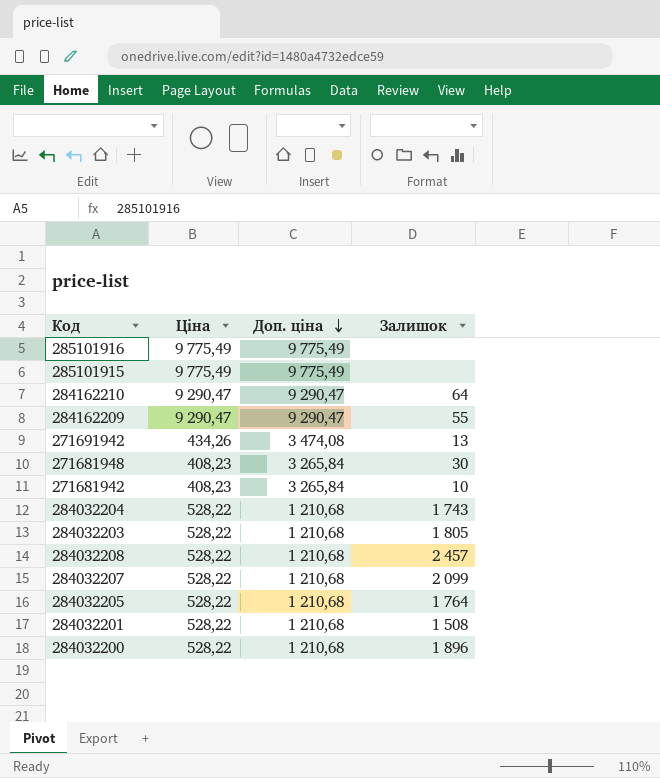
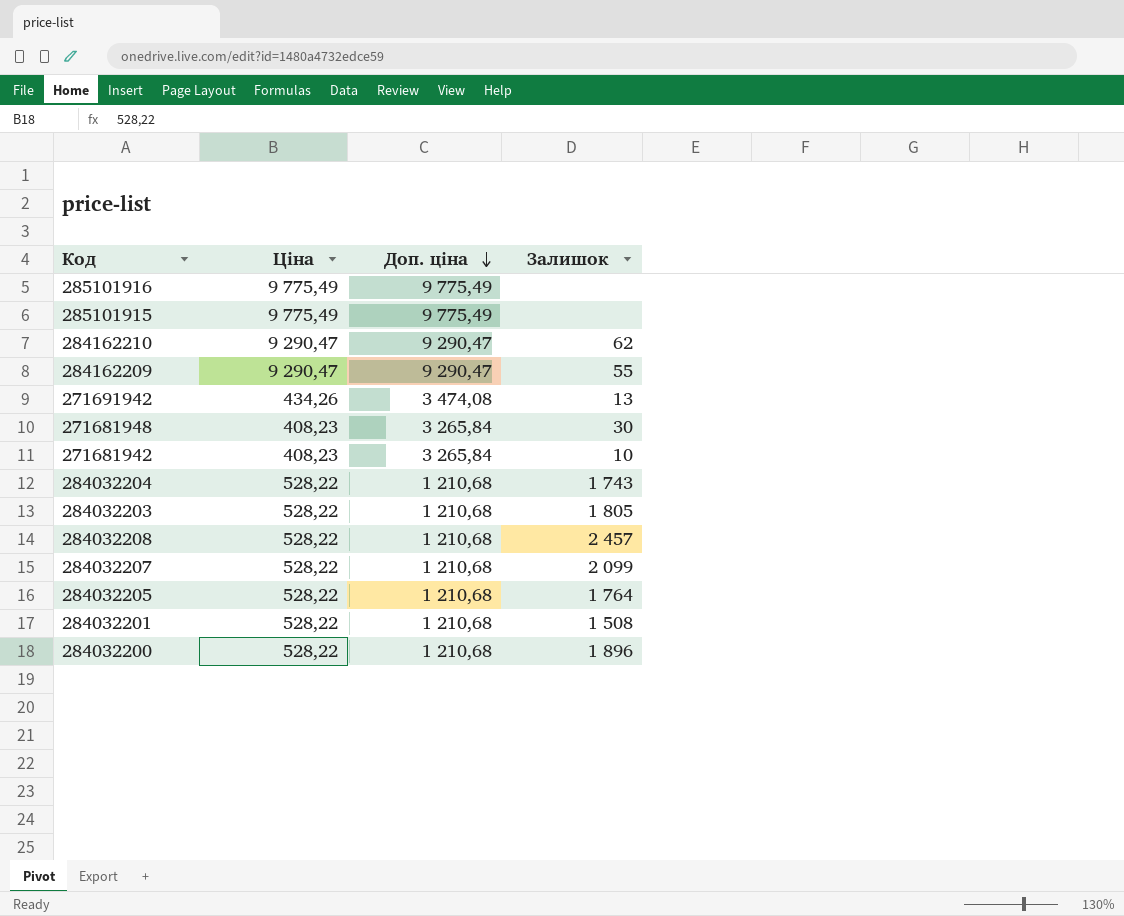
284162210 | Залишок: 64 -> 62

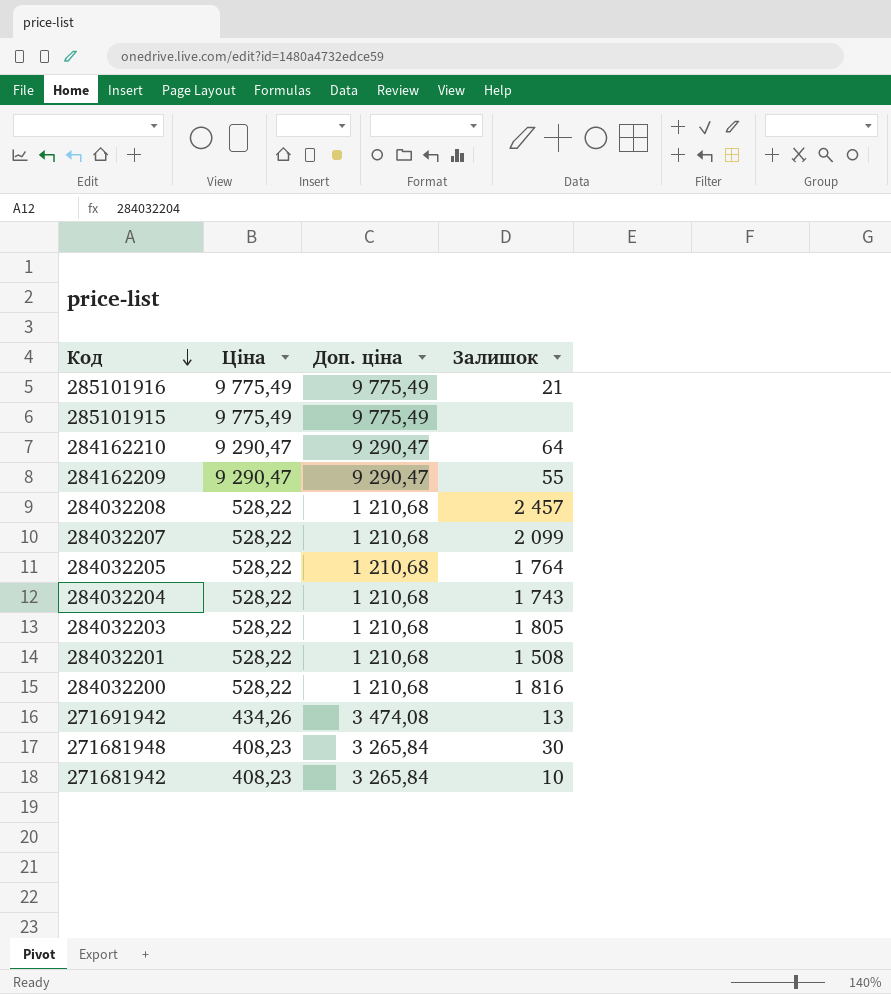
row order: Доп. ціна descending -> Код descending
285101916 | Залишок: none -> 21
284162210 | Залишок: 62 -> 64
284032200 | Залишок: 1 896 -> 1 816

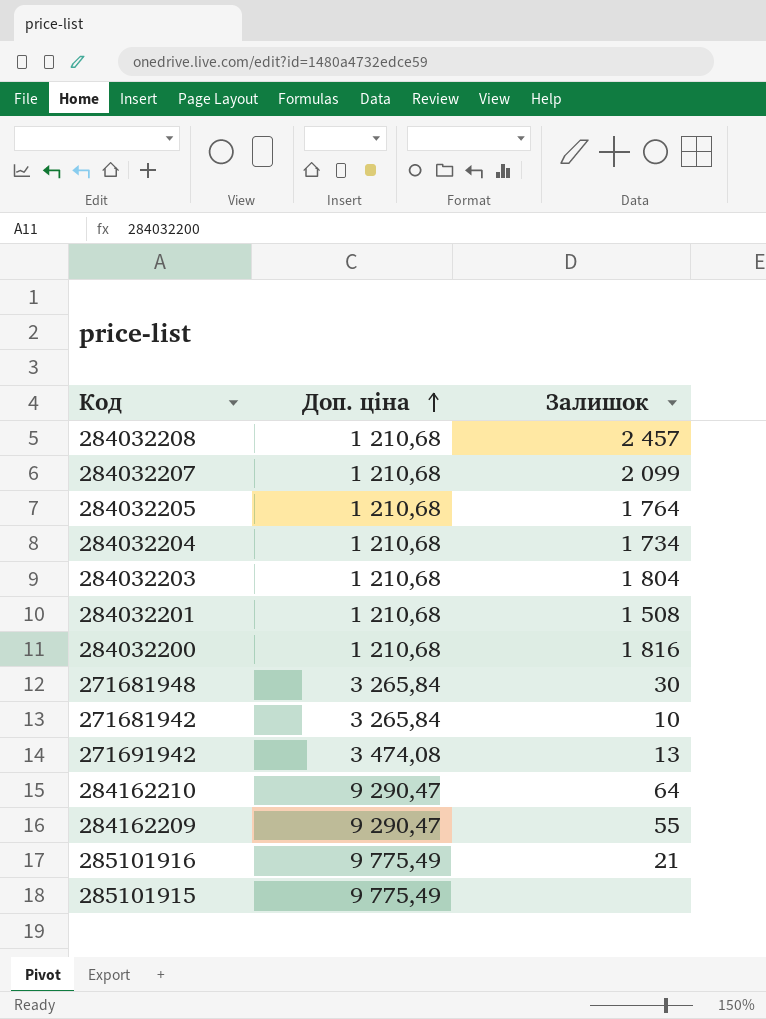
row order: Код descending -> Доп. ціна ascending
column Ціна | position: 2 -> none
284032204 | Залишок: 1 743 -> 1 734
284032203 | Залишок: 1 805 -> 1 804

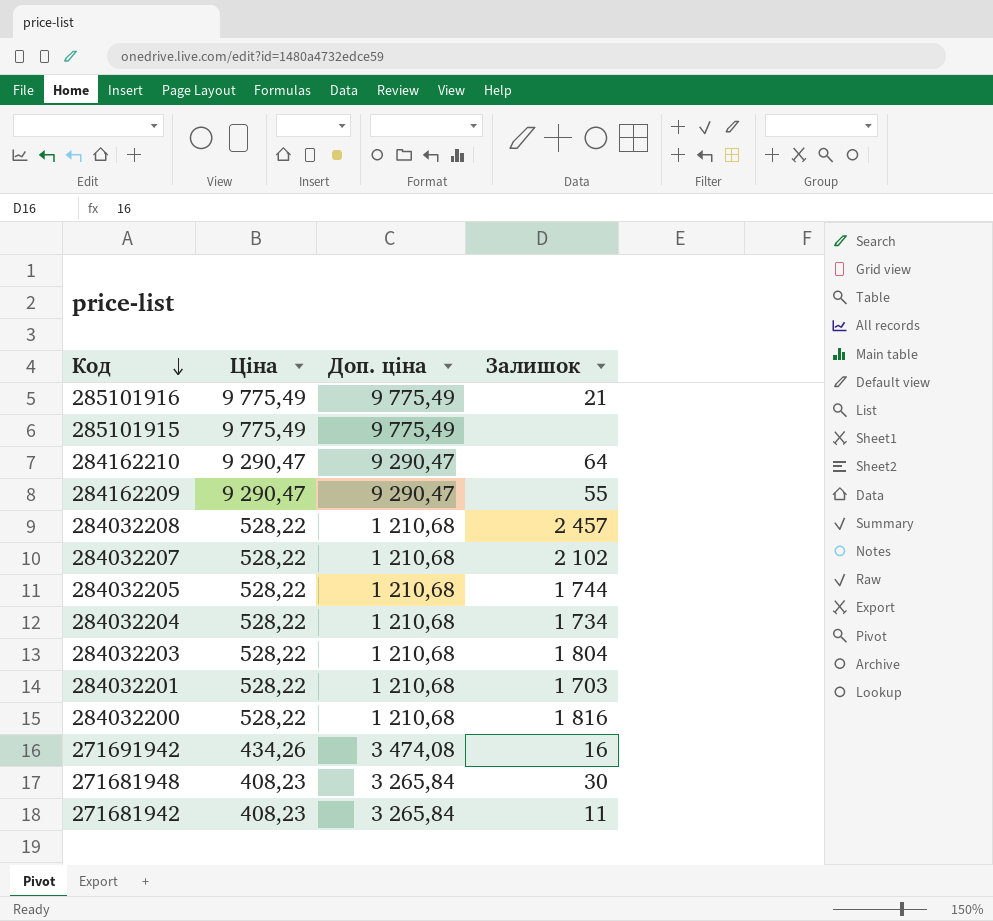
row order: Доп. ціна ascending -> Код descending
column Ціна | position: none -> 2
284032207 | Залишок: 2 099 -> 2 102
284032205 | Залишок: 1 764 -> 1 744
284032201 | Залишок: 1 508 -> 1 703
271691942 | Залишок: 13 -> 16
271681942 | Залишок: 10 -> 11

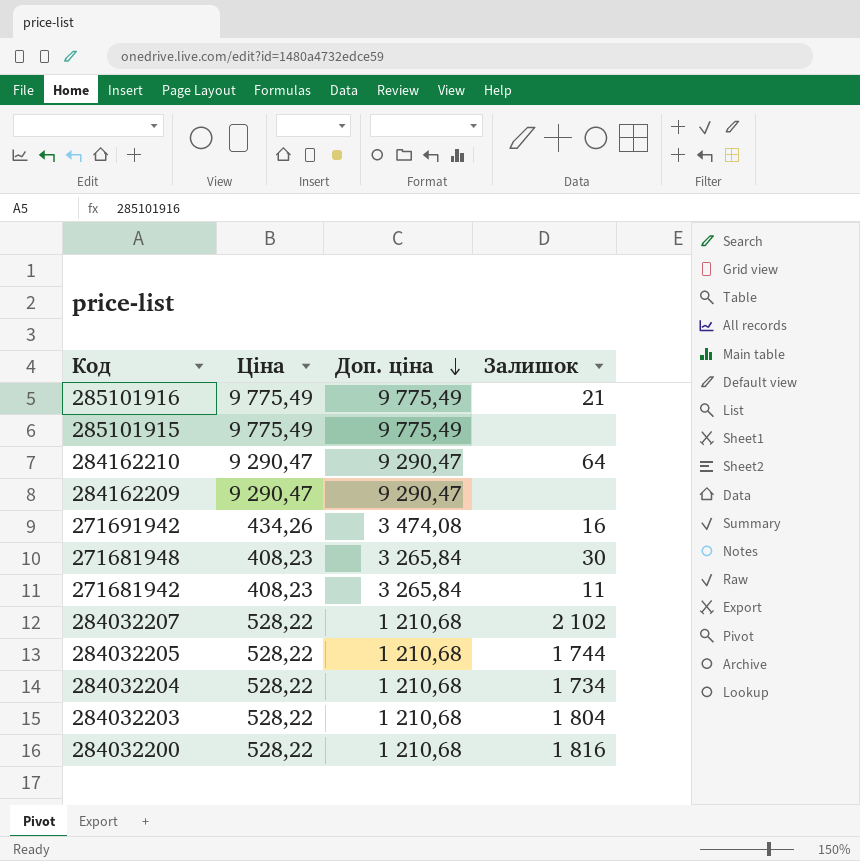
row order: Код descending -> Доп. ціна descending
row 284032208: 528,22 | 1 210,68 | 2 457 -> none
row 284032201: 528,22 | 1 210,68 | 1 703 -> none
284162209 | Залишок: 55 -> none

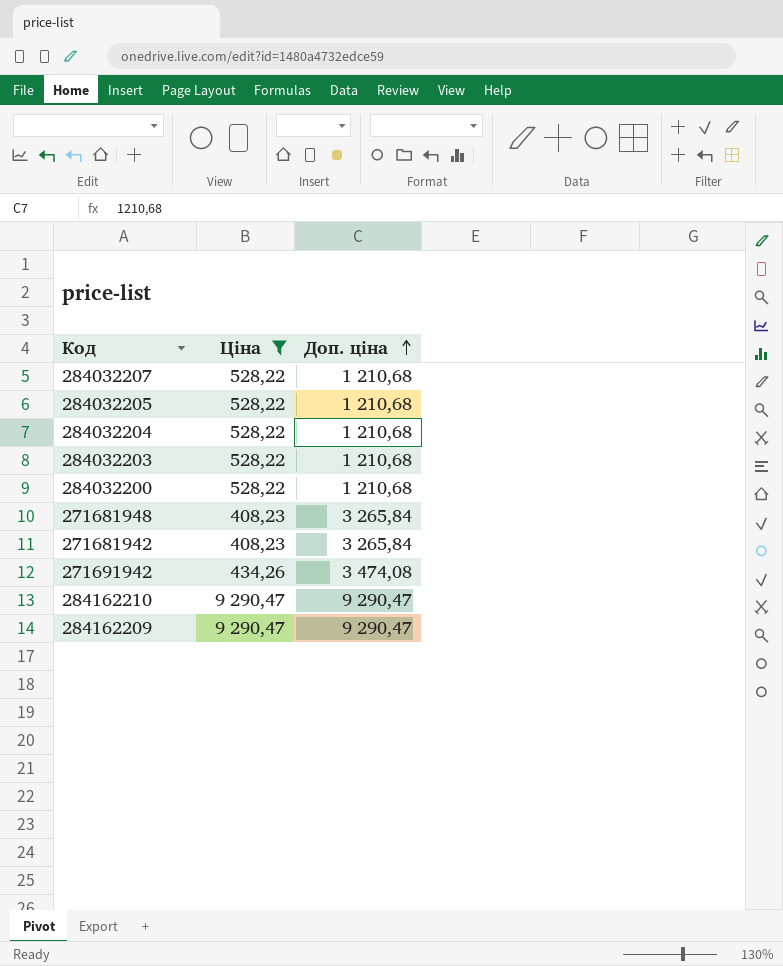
filter: none -> Ціна != 9 775,49
row order: Доп. ціна descending -> Доп. ціна ascending
column Залишок | position: 4 -> none

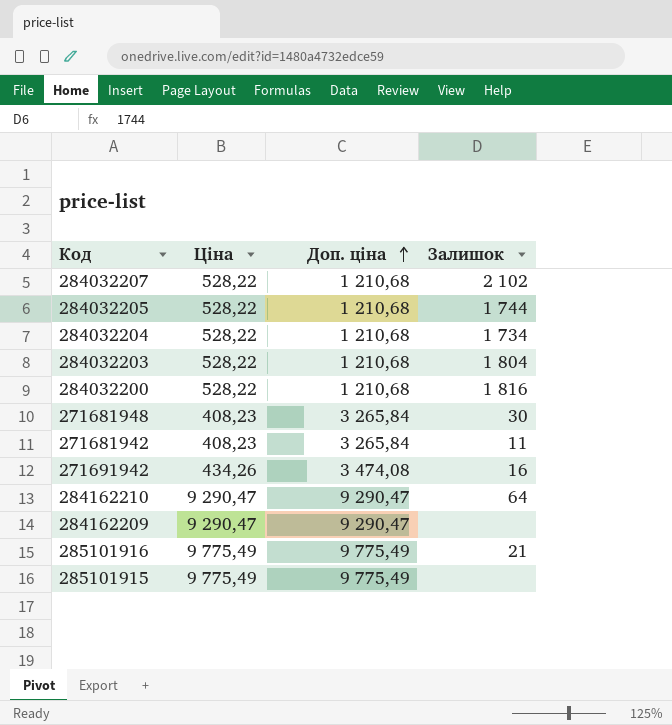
filter: Ціна != 9 775,49 -> none
column Залишок | position: none -> 4

